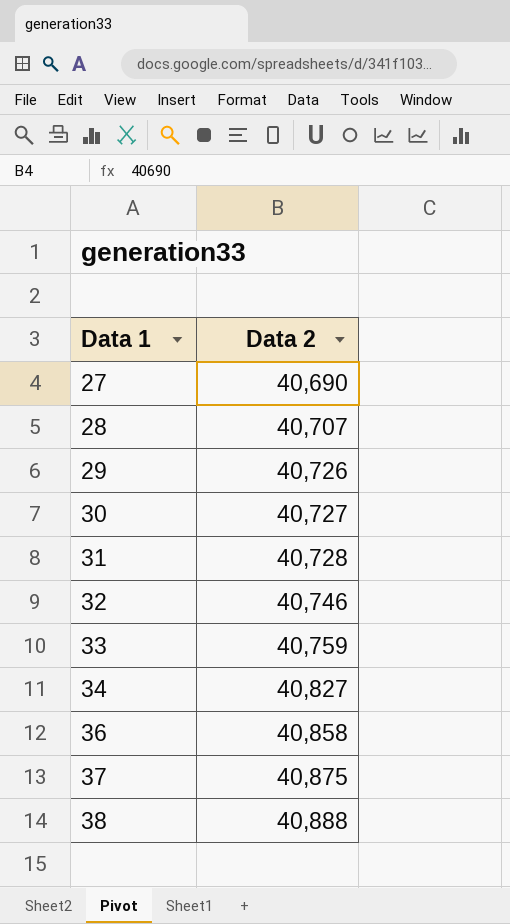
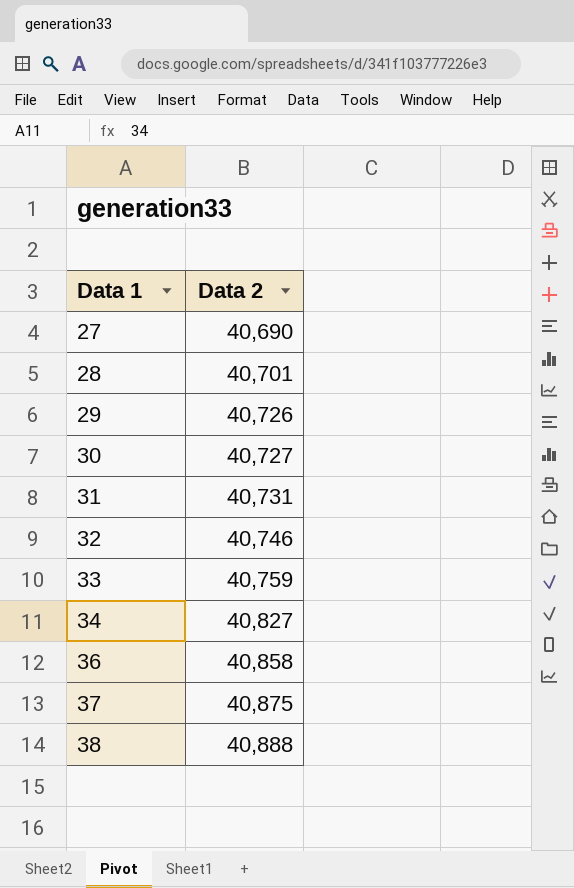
28 | Data 2: 40,707 -> 40,701
31 | Data 2: 40,728 -> 40,731

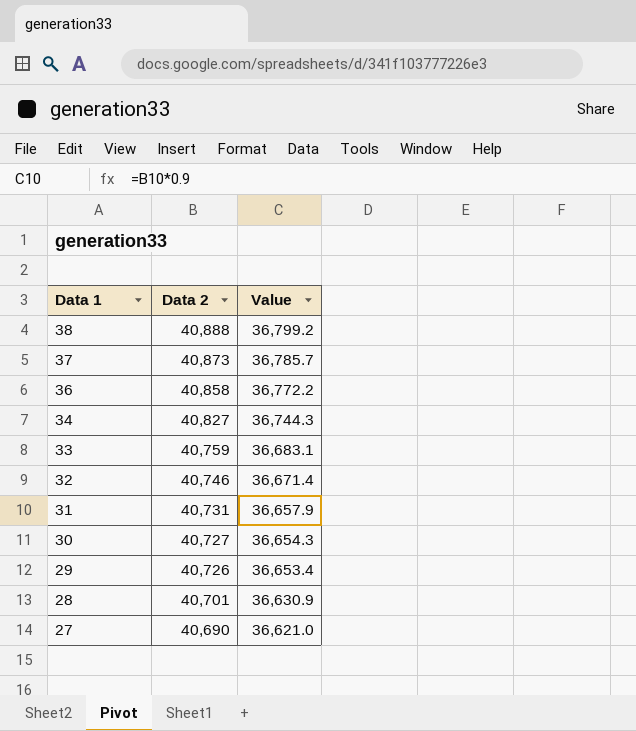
row order: Data 1 ascending -> Data 1 descending
column Value | formula: none -> [Data 2] * 0.9
37 | Data 2: 40,875 -> 40,873

